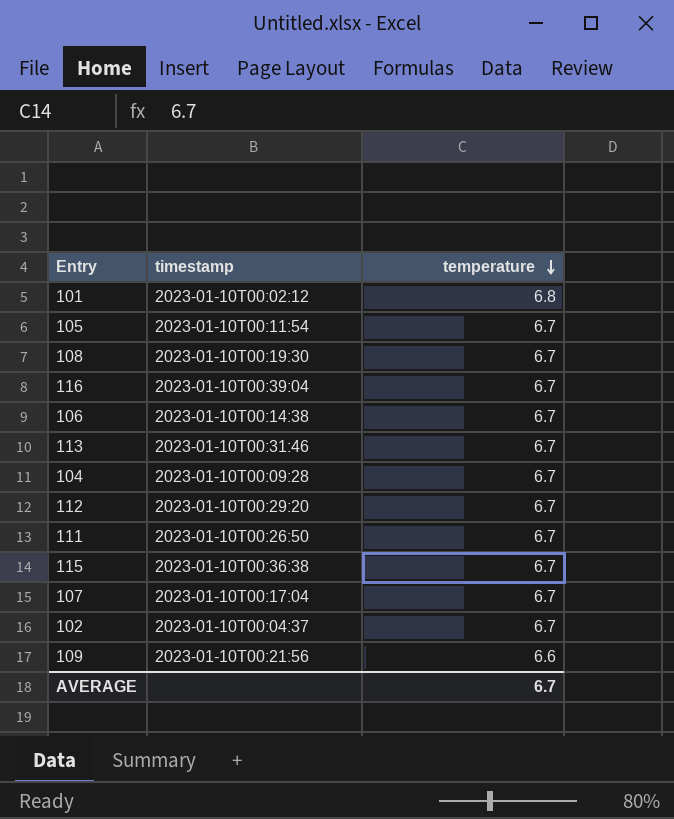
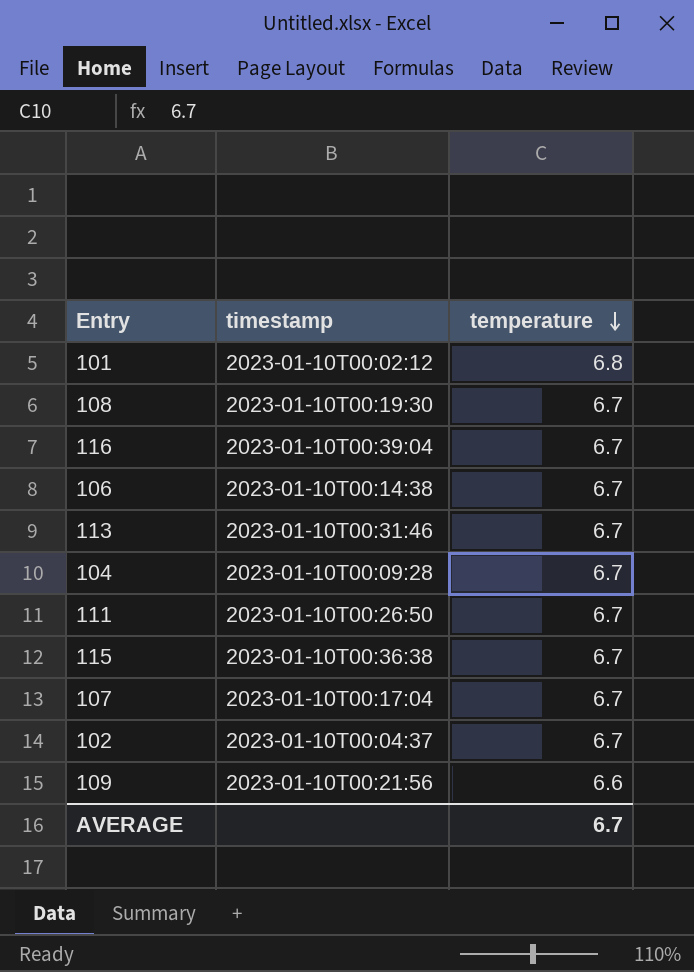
row 105: 2023-01-10T00:11:54 | 6.7 -> none
row 112: 2023-01-10T00:29:20 | 6.7 -> none

